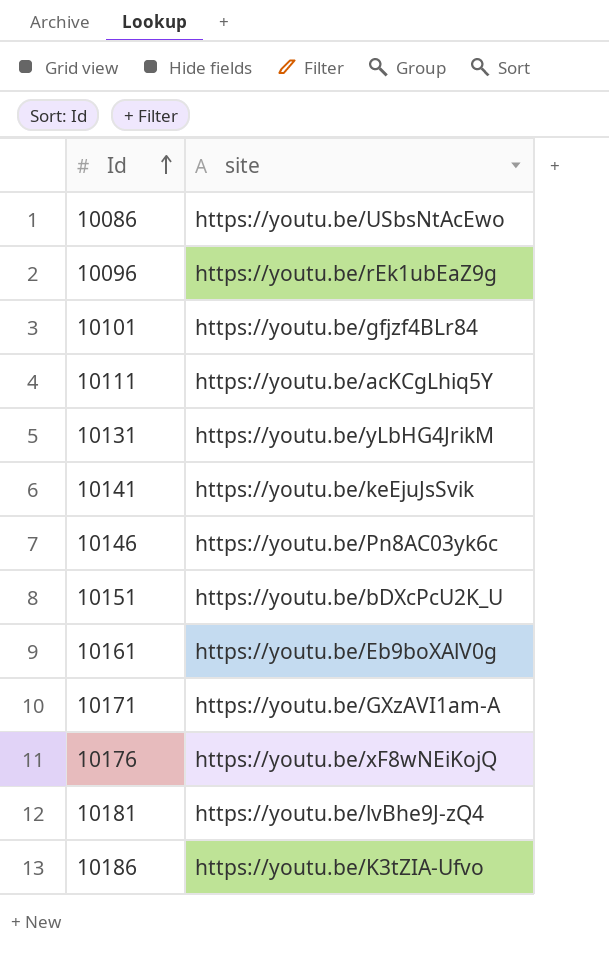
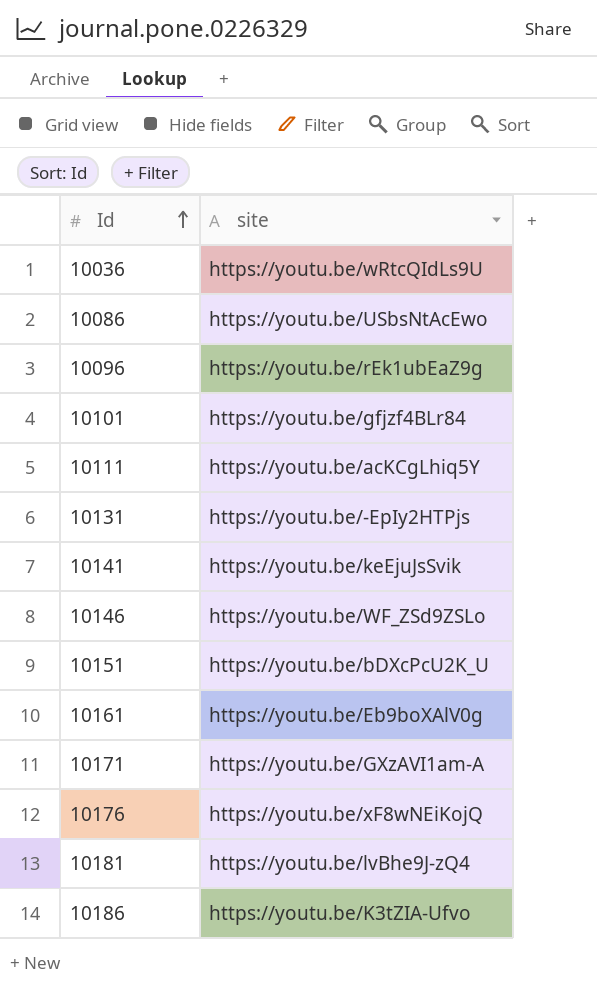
row 10036: none -> https://youtu.be/wRtcQIdLs9U
10131 | site: https://youtu.be/yLbHG4JrikM -> https://youtu.be/-EpIy2HTPjs
10146 | site: https://youtu.be/Pn8AC03yk6c -> https://youtu.be/WF_ZSd9ZSLo

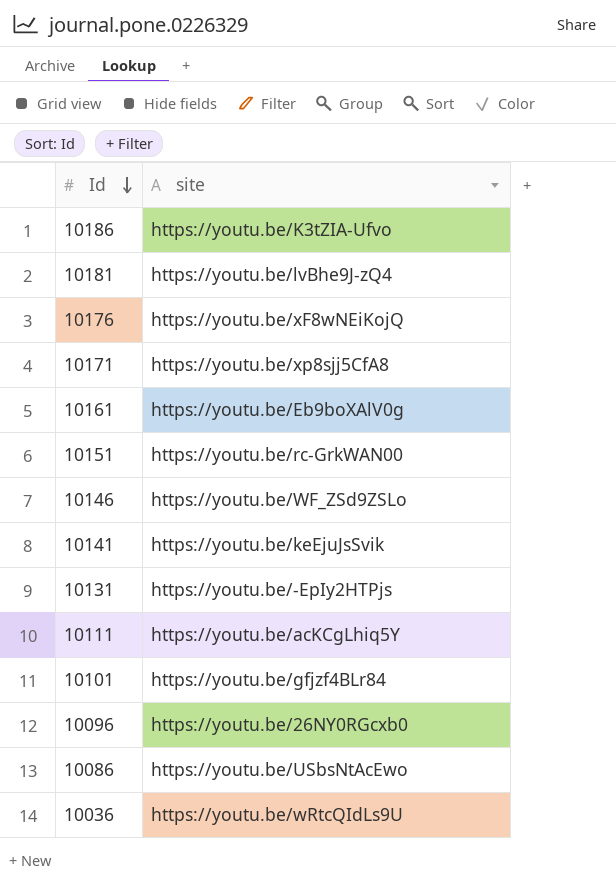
row order: Id ascending -> Id descending
10171 | site: https://youtu.be/GXzAVI1am-A -> https://youtu.be/xp8sjj5CfA8
10151 | site: https://youtu.be/bDXcPcU2K_U -> https://youtu.be/rc-GrkWAN00
10096 | site: https://youtu.be/rEk1ubEaZ9g -> https://youtu.be/26NY0RGcxb0

